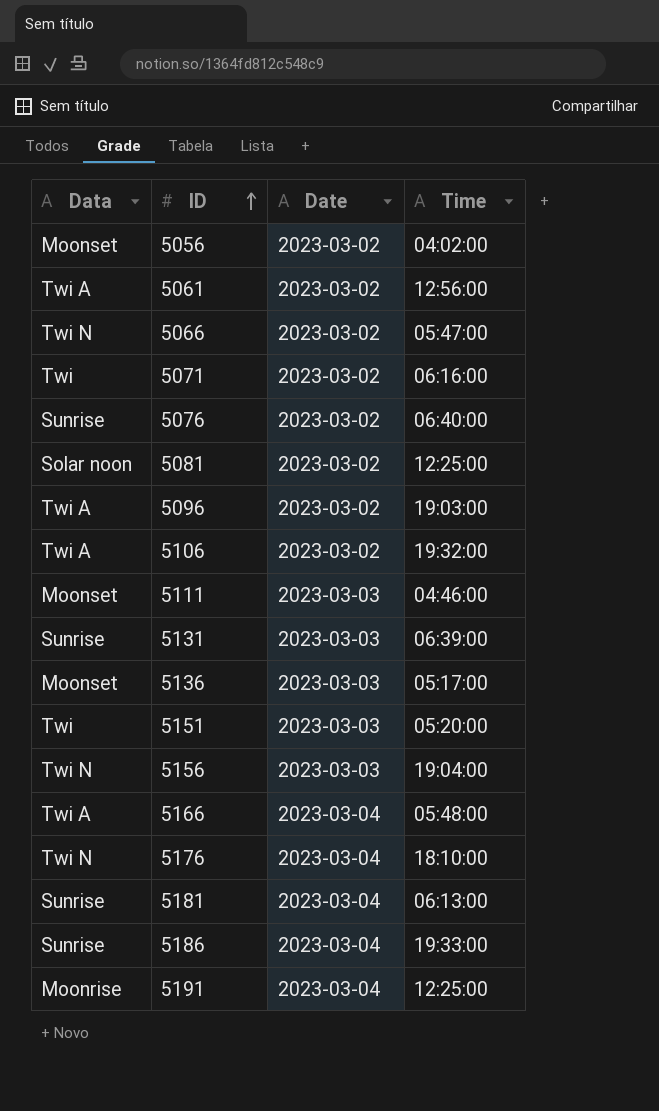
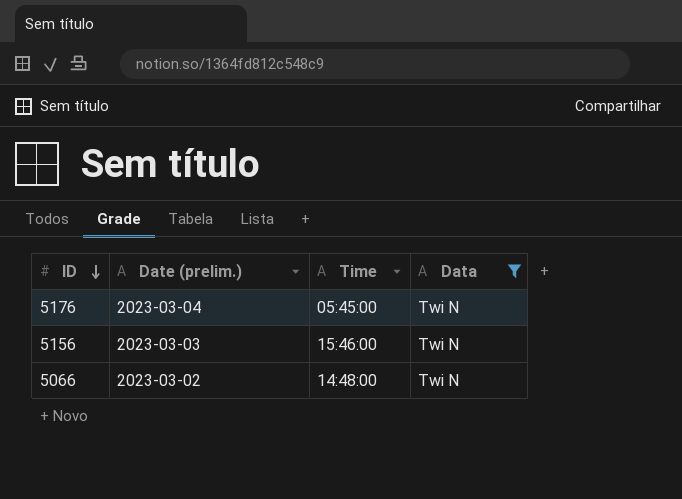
filter: none -> Data = Twi N
row order: ID ascending -> ID descending
column name: Date -> Date (prelim.)
column Data | position: 1 -> 4
5176 | Time: 18:10:00 -> 05:45:00
5156 | Time: 19:04:00 -> 15:46:00
5066 | Time: 05:47:00 -> 14:48:00

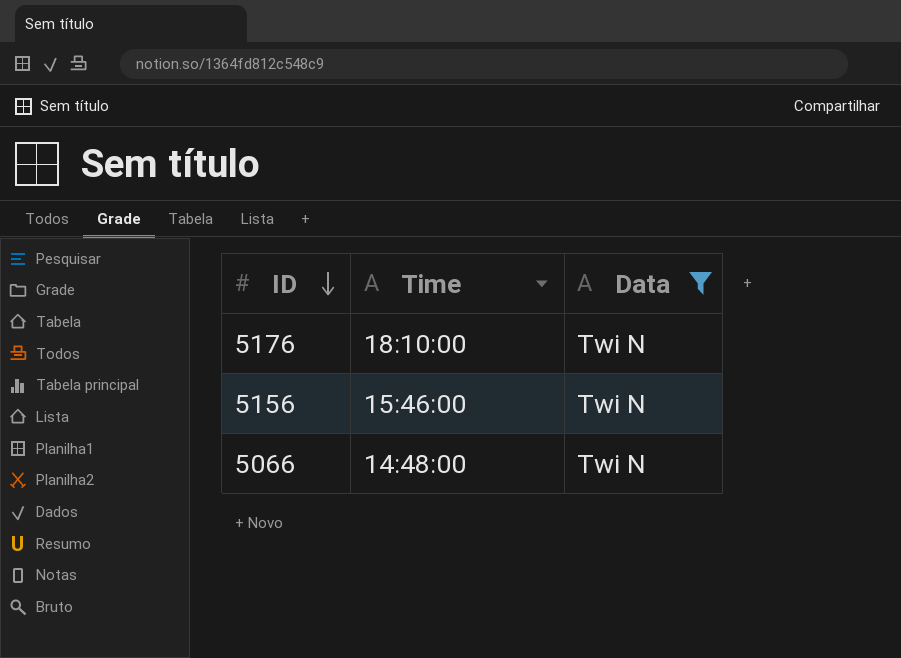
column Date (prelim.) | position: 2 -> none
5176 | Time: 05:45:00 -> 18:10:00

